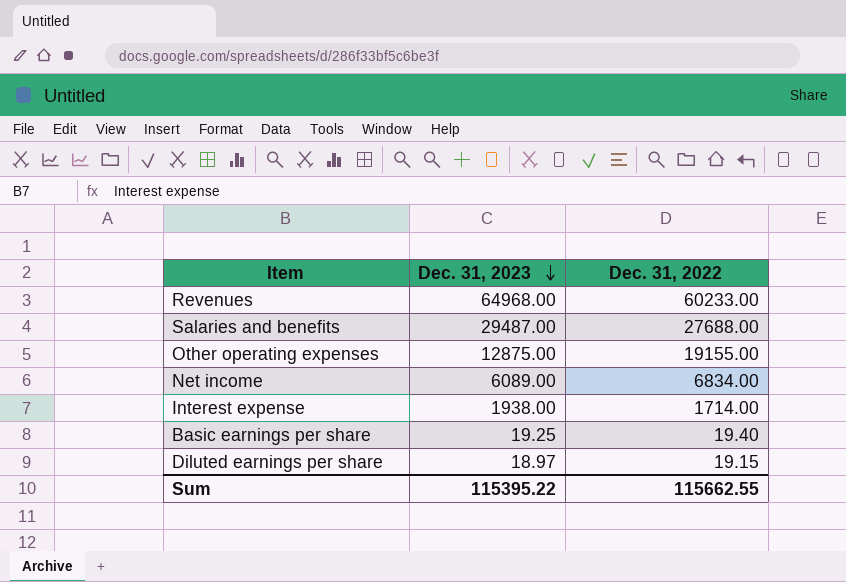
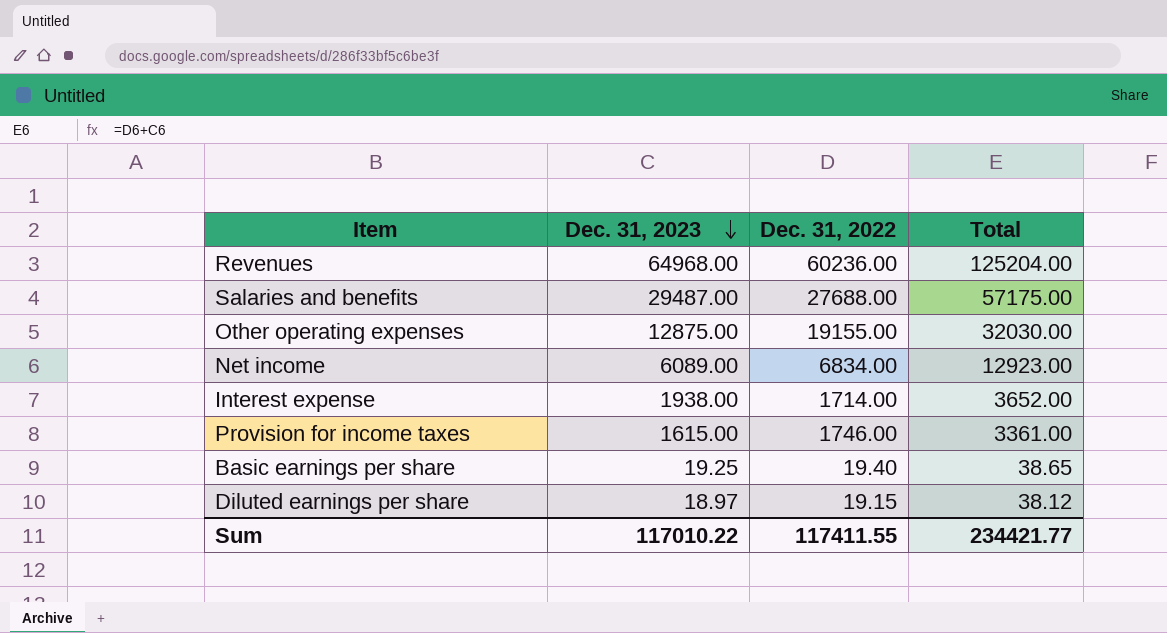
column Total | formula: none -> [Dec. 31, 2023] + [Dec. 31, 2022]
Revenues | Dec. 31, 2022: 60233.00 -> 60236.00
row Provision for income taxes: none -> 1615.00 | 1746.00 | 3361.00
Sum | Dec. 31, 2023: 115395.22 -> 117010.22
Sum | Dec. 31, 2022: 115662.55 -> 117411.55

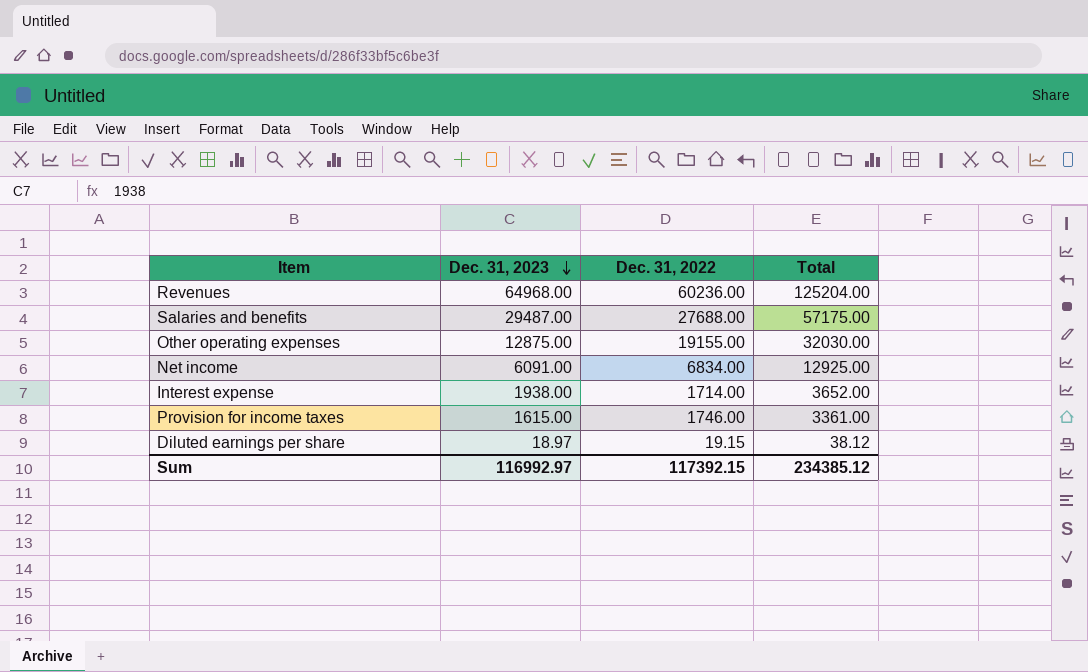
row Basic earnings per share: 19.25 | 19.40 | 38.65 -> none
Net income | Dec. 31, 2023: 6089.00 -> 6091.00
Net income | Total: 12923.00 -> 12925.00
Sum | Dec. 31, 2023: 117010.22 -> 116992.97
Sum | Dec. 31, 2022: 117411.55 -> 117392.15
Sum | Total: 234421.77 -> 234385.12

